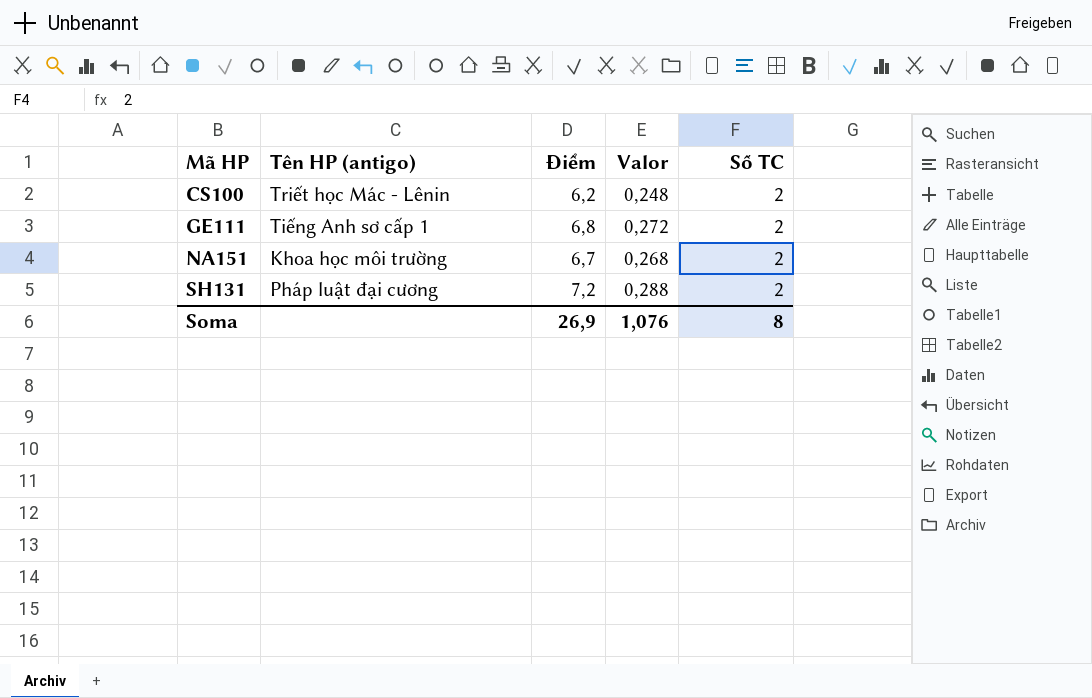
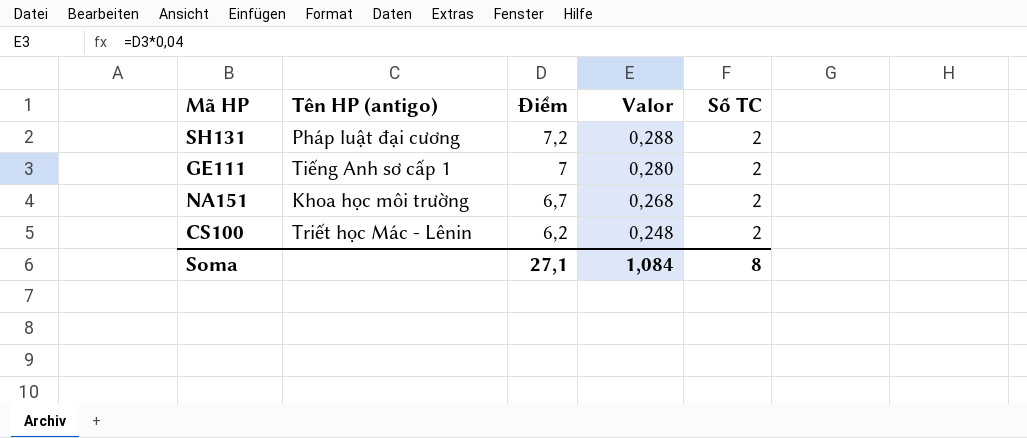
row order: Mã HP ascending -> Điểm descending
GE111 | Điểm: 6,8 -> 7
GE111 | Valor: 0,272 -> 0,280
Soma | Điểm: 26,9 -> 27,1
Soma | Valor: 1,076 -> 1,084

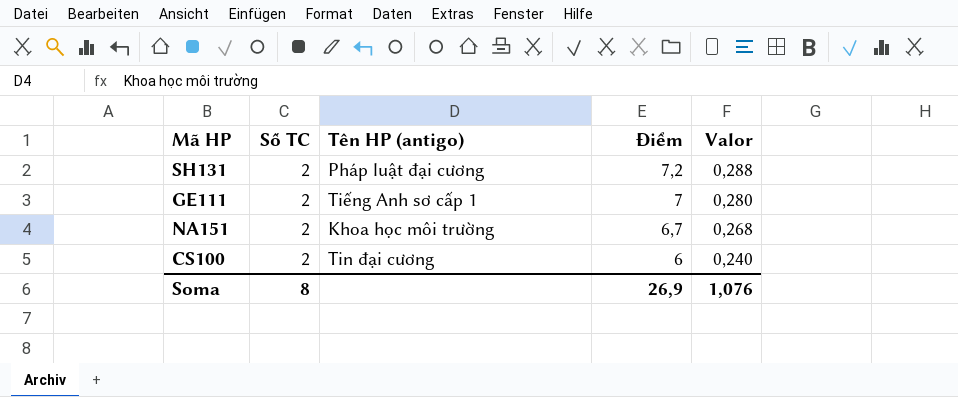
column Số TC | position: 5 -> 2
CS100 | Tên HP (antigo): Triết học Mác - Lênin -> Tin đại cương
CS100 | Điểm: 6,2 -> 6
CS100 | Valor: 0,248 -> 0,240
Soma | Điểm: 27,1 -> 26,9
Soma | Valor: 1,084 -> 1,076

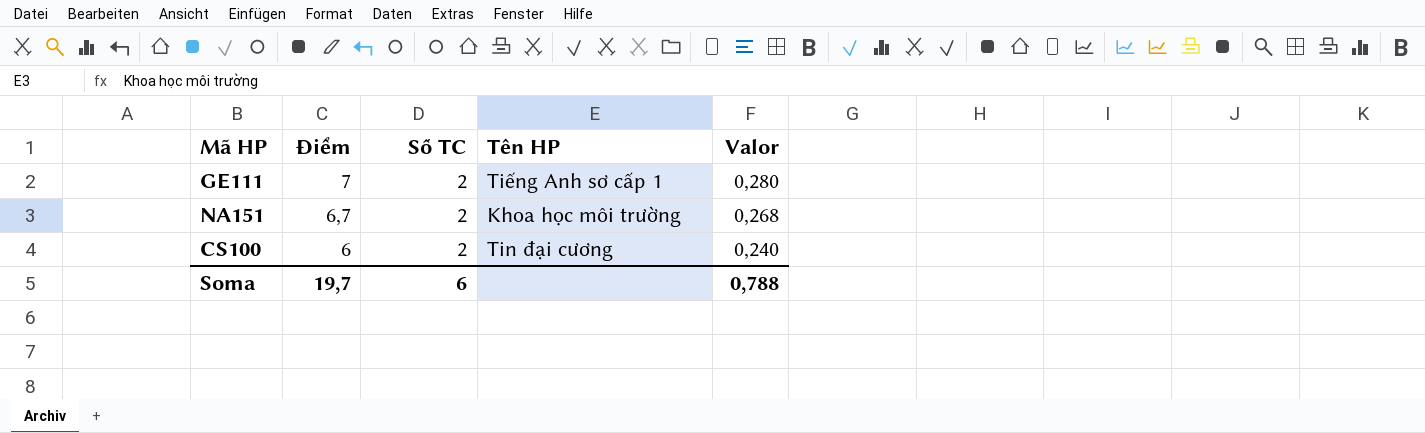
column Điểm | position: 4 -> 2
column name: Tên HP (antigo) -> Tên HP
row SH131: 2 | Pháp luật đại cương | 7,2 | 0,288 -> none
Soma | Điểm: 26,9 -> 19,7
Soma | Số TC: 8 -> 6
Soma | Valor: 1,076 -> 0,788

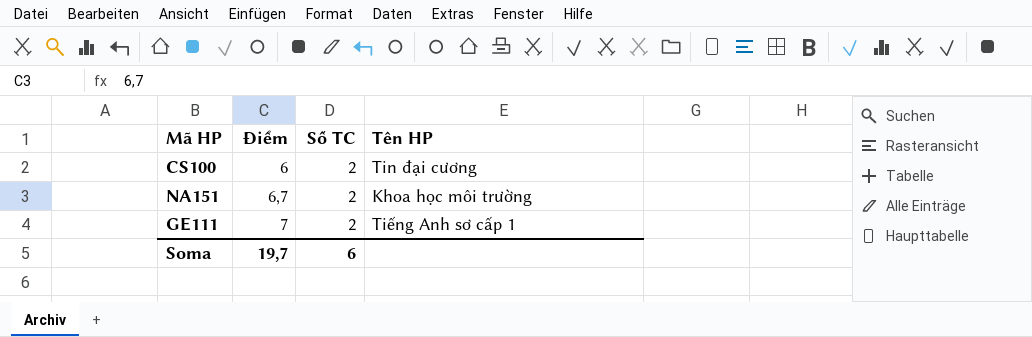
row order: Điểm descending -> Điểm ascending
column Valor | formula: [Điểm] * 0,04 -> none

